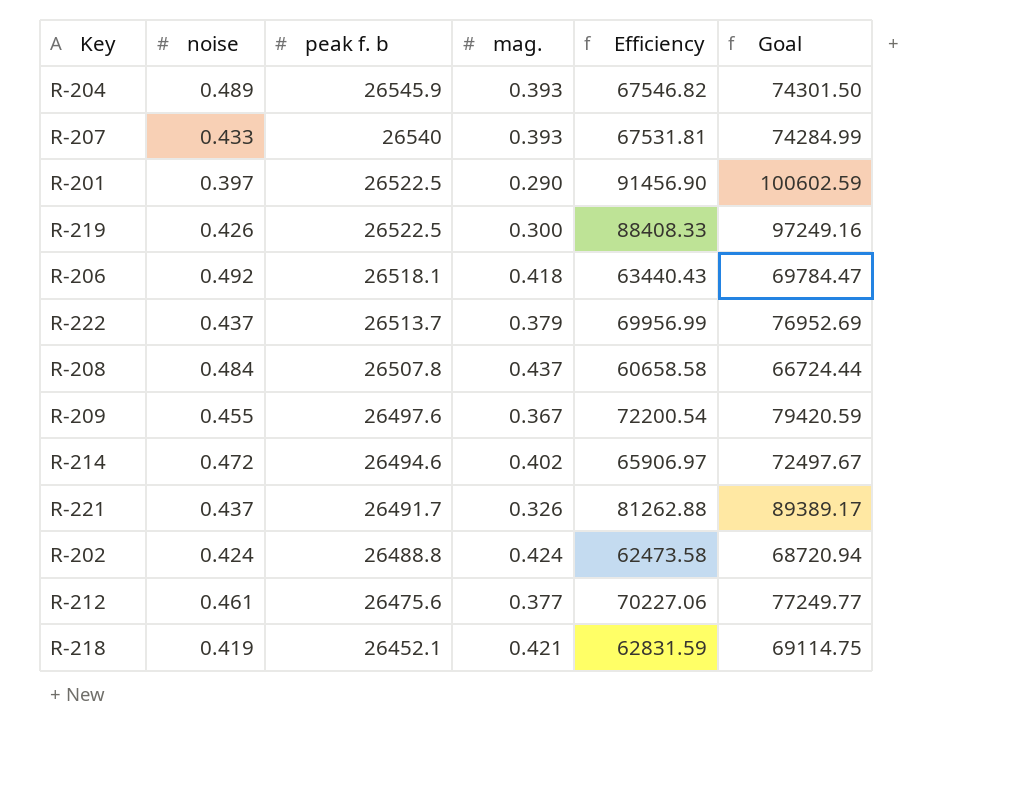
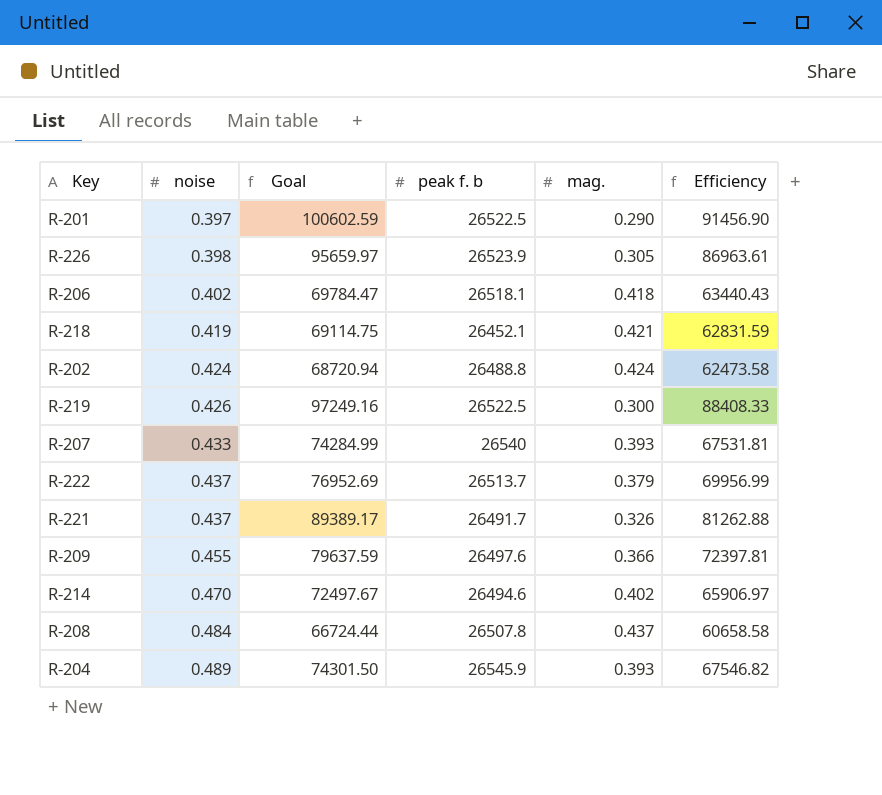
row order: peak f. b descending -> noise ascending
column Goal | position: 6 -> 3
row R-212: 0.461 | 26475.6 | 0.377 | 70227.06 | 77249.77 -> none
row R-226: none -> 0.398 | 95659.97 | 26523.9 | 0.305 | 86963.61
R-206 | noise: 0.492 -> 0.402
R-209 | Goal: 79420.59 -> 79637.59
R-209 | mag.: 0.367 -> 0.366
R-209 | Efficiency: 72200.54 -> 72397.81
R-214 | noise: 0.472 -> 0.470

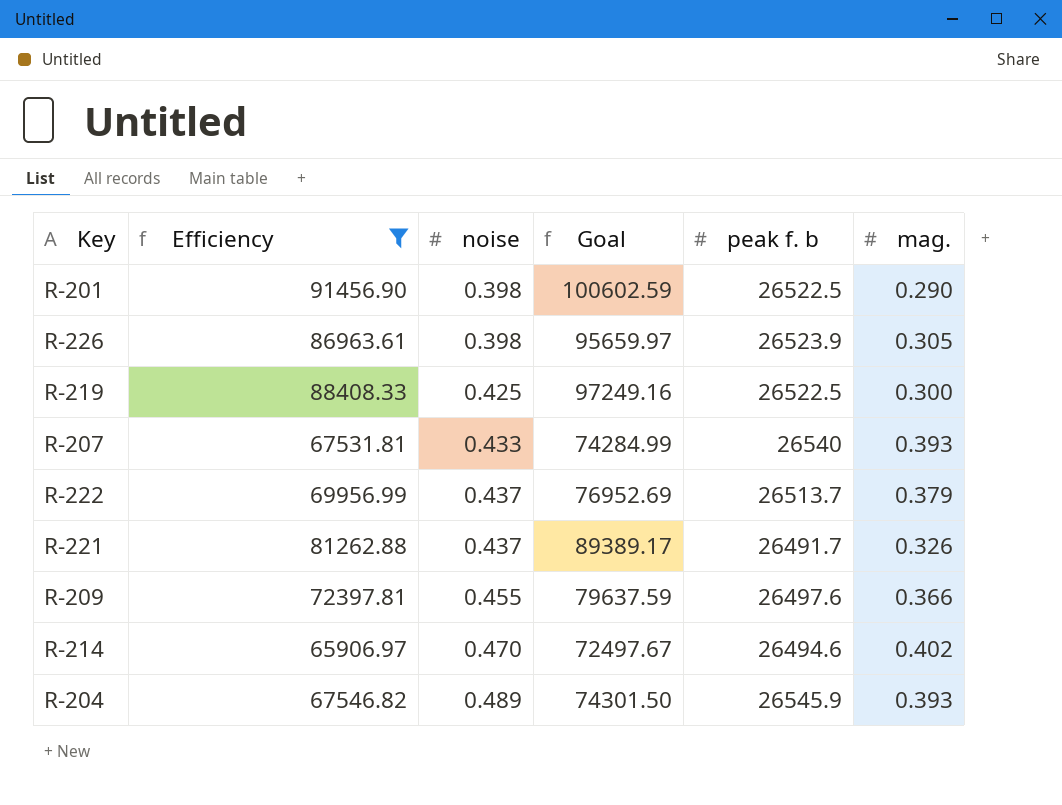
filter: none -> Efficiency >= 65906.97
column Efficiency | position: 6 -> 2
R-201 | noise: 0.397 -> 0.398
R-219 | noise: 0.426 -> 0.425

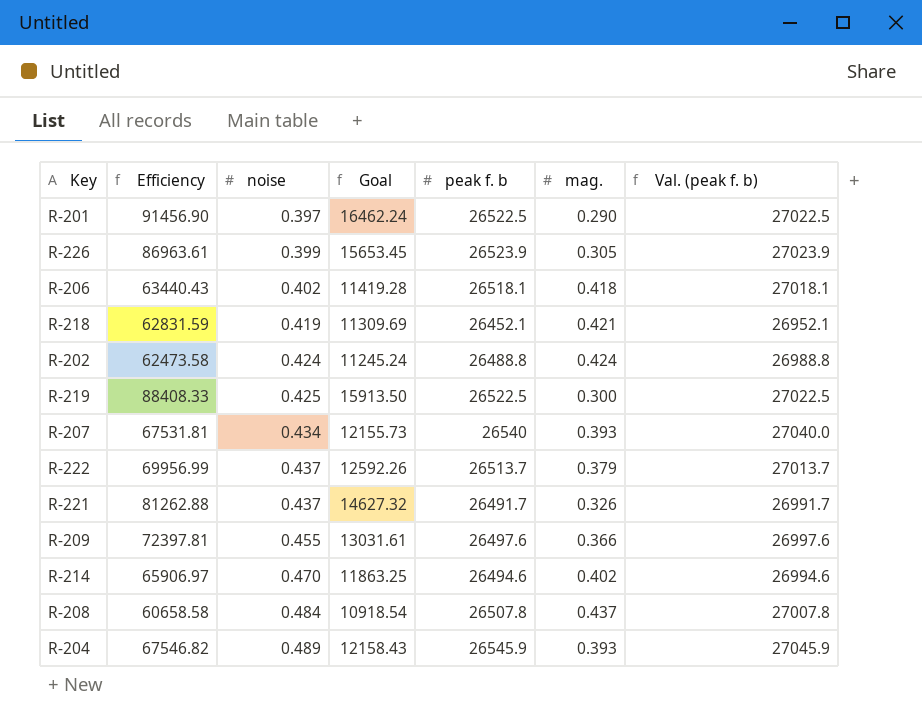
filter: Efficiency >= 65906.97 -> none
column Goal | formula: [Efficiency] * 1.1 -> [Efficiency] * 0.18
column Val. (peak f. b) | formula: none -> [peak f. b] + 500
R-201 | noise: 0.398 -> 0.397
R-226 | noise: 0.398 -> 0.399
R-207 | noise: 0.433 -> 0.434

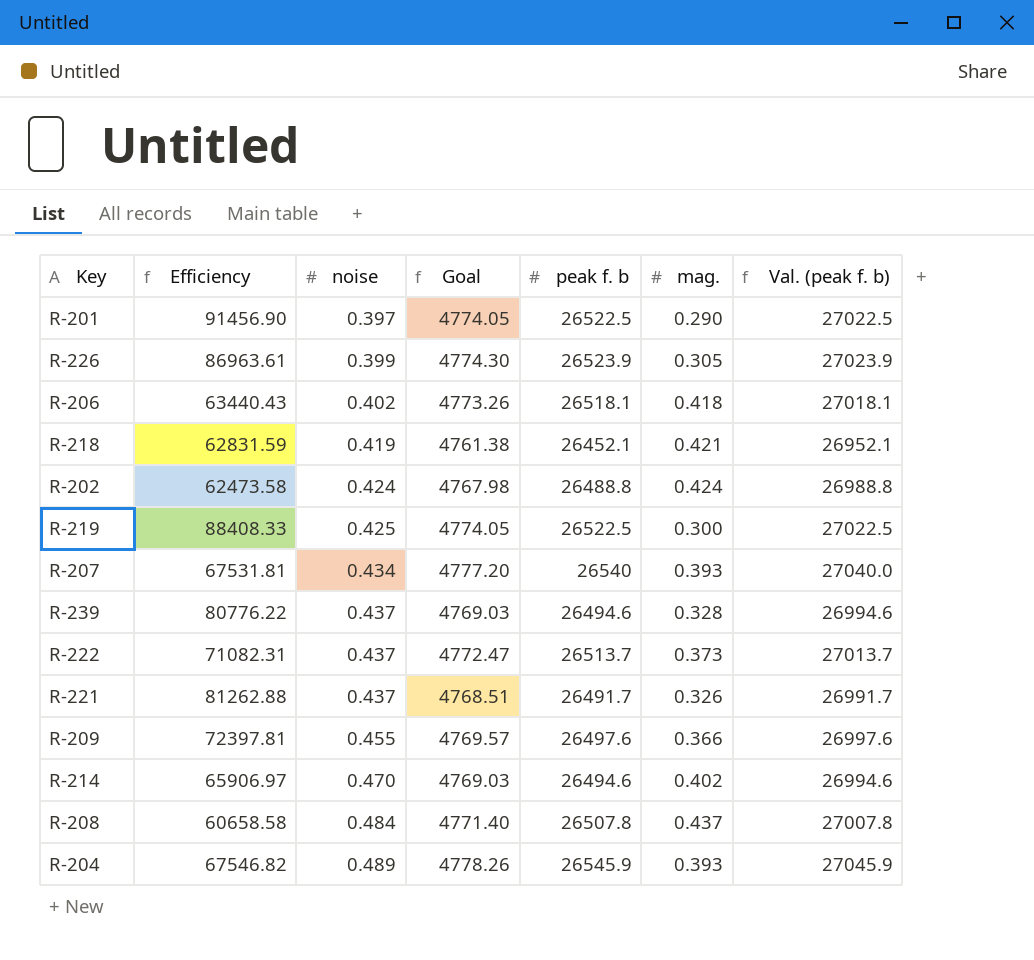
column Goal | formula: [Efficiency] * 0.18 -> [peak f. b] * 0.18
row R-239: none -> 80776.22 | 0.437 | 4769.03 | 26494.6 | 0.328 | 26994.6
R-222 | Efficiency: 69956.99 -> 71082.31
R-222 | mag.: 0.379 -> 0.373

